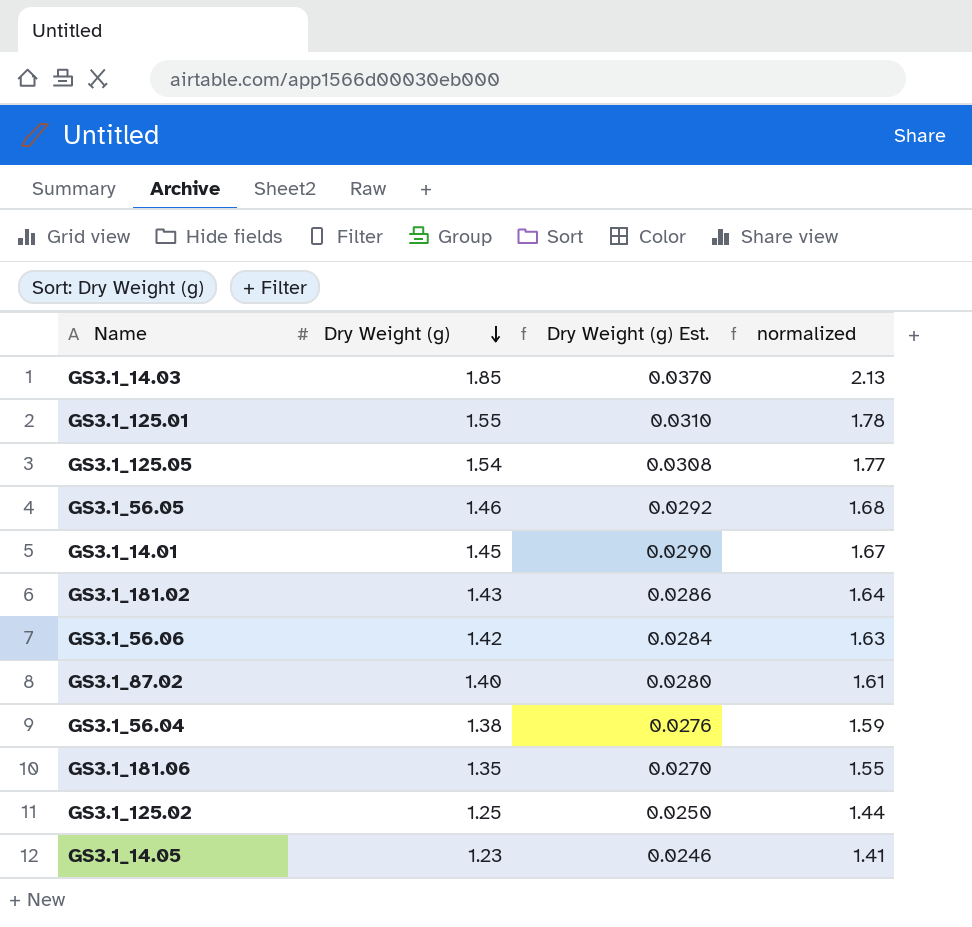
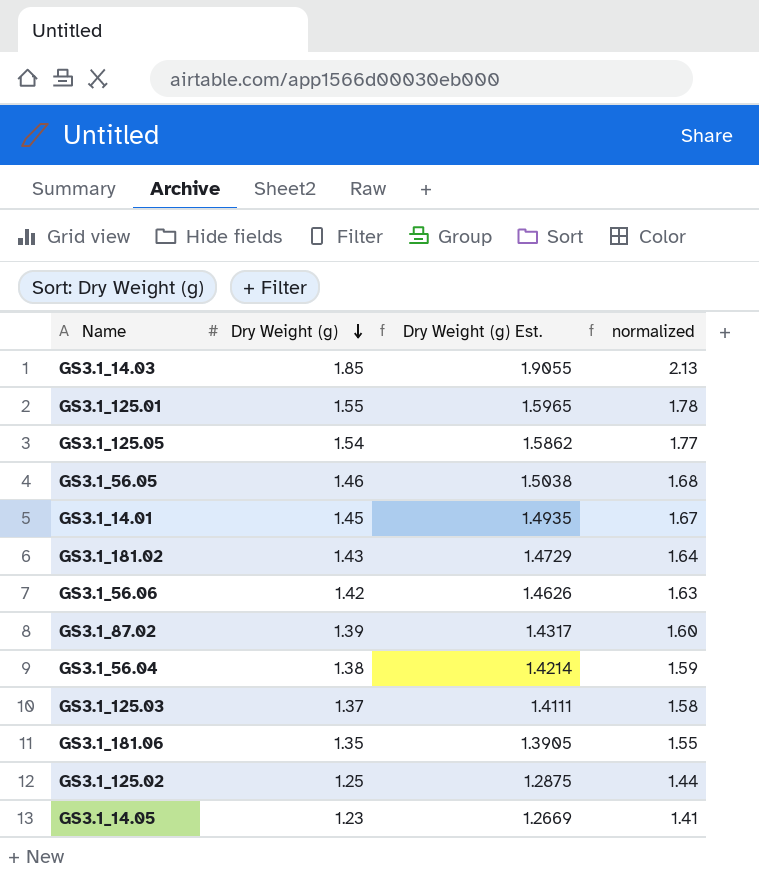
column Dry Weight (g) Est. | formula: [Dry Weight (g)] * 0.02 -> [Dry Weight (g)] * 1.03
GS3.1_87.02 | Dry Weight (g): 1.40 -> 1.39
GS3.1_87.02 | normalized: 1.61 -> 1.60
row GS3.1_125.03: none -> 1.37 | 1.4111 | 1.58

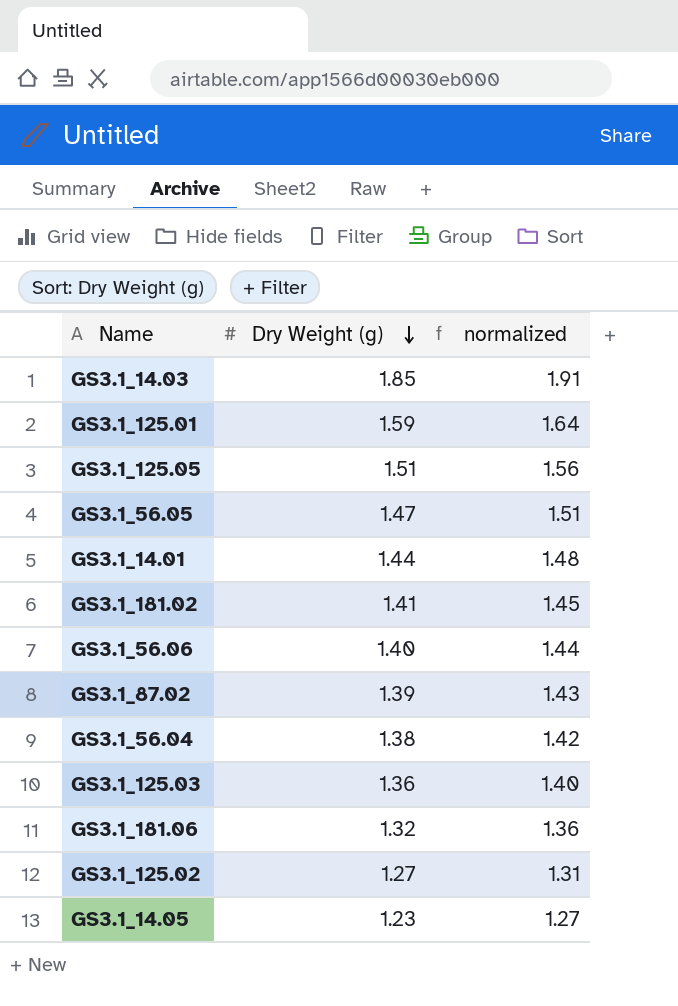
column Dry Weight (g) Est. | formula: [Dry Weight (g)] * 1.03 -> none
column normalized | formula: [Dry Weight (g)] * 1.15 -> [Dry Weight (g)] * 1.03
GS3.1_125.01 | Dry Weight (g): 1.55 -> 1.59
GS3.1_125.05 | Dry Weight (g): 1.54 -> 1.51
GS3.1_56.05 | Dry Weight (g): 1.46 -> 1.47
GS3.1_14.01 | Dry Weight (g): 1.45 -> 1.44
GS3.1_181.02 | Dry Weight (g): 1.43 -> 1.41
GS3.1_56.06 | Dry Weight (g): 1.42 -> 1.40
GS3.1_125.03 | Dry Weight (g): 1.37 -> 1.36
GS3.1_181.06 | Dry Weight (g): 1.35 -> 1.32
GS3.1_125.02 | Dry Weight (g): 1.25 -> 1.27

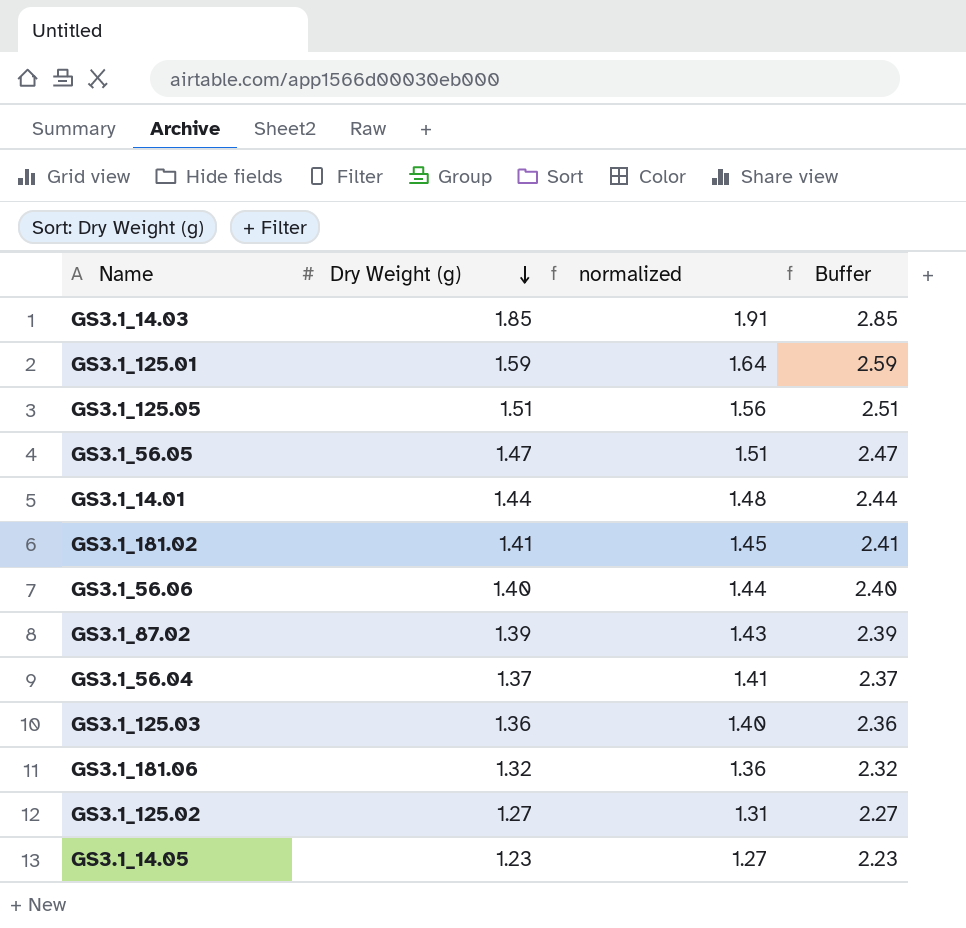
column Buffer | formula: none -> [Dry Weight (g)] + 1
GS3.1_56.04 | Dry Weight (g): 1.38 -> 1.37
GS3.1_56.04 | normalized: 1.42 -> 1.41

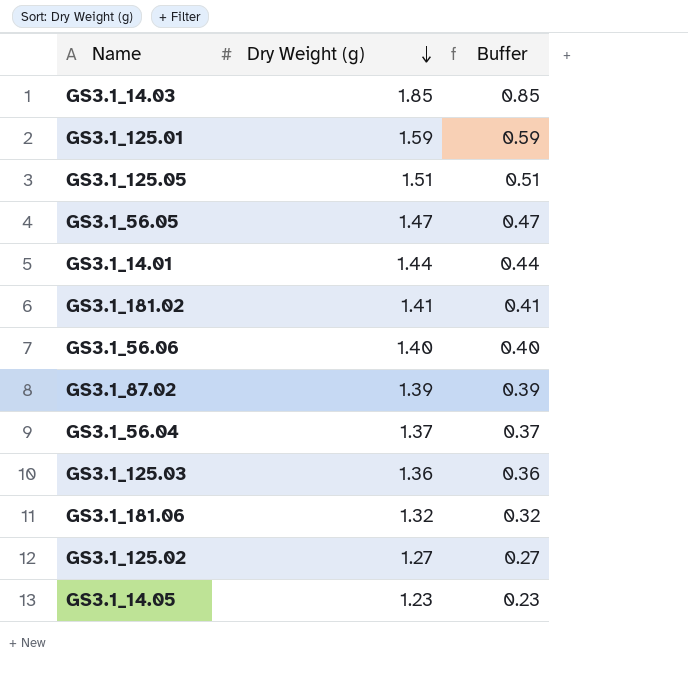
column normalized | formula: [Dry Weight (g)] * 1.03 -> none
column Buffer | formula: [Dry Weight (g)] + 1 -> [Dry Weight (g)] - 1

